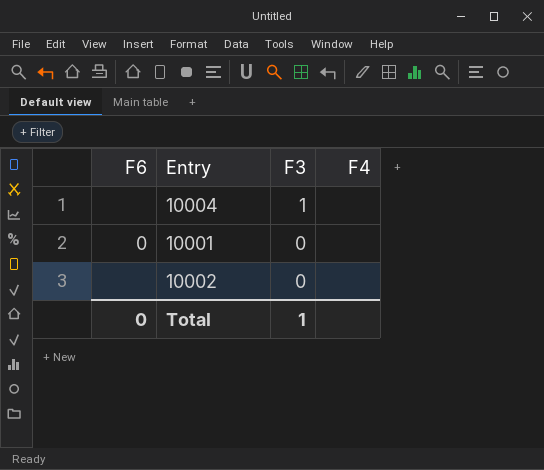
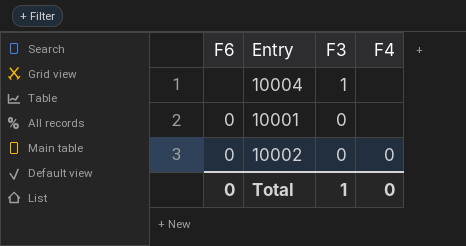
10002 | F6: none -> 0
10002 | F4: none -> 0
Total | F4: none -> 0

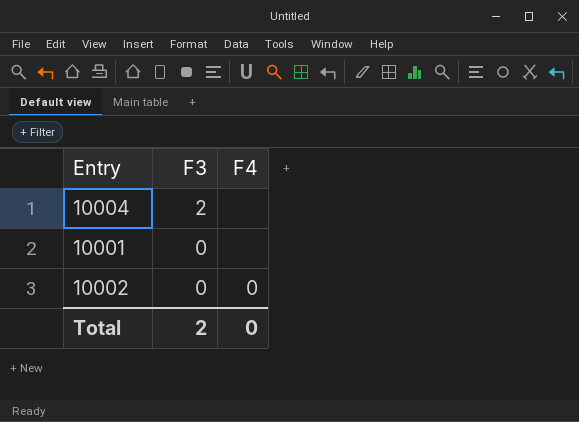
column F6 | position: 1 -> none
10004 | F3: 1 -> 2
Total | F3: 1 -> 2

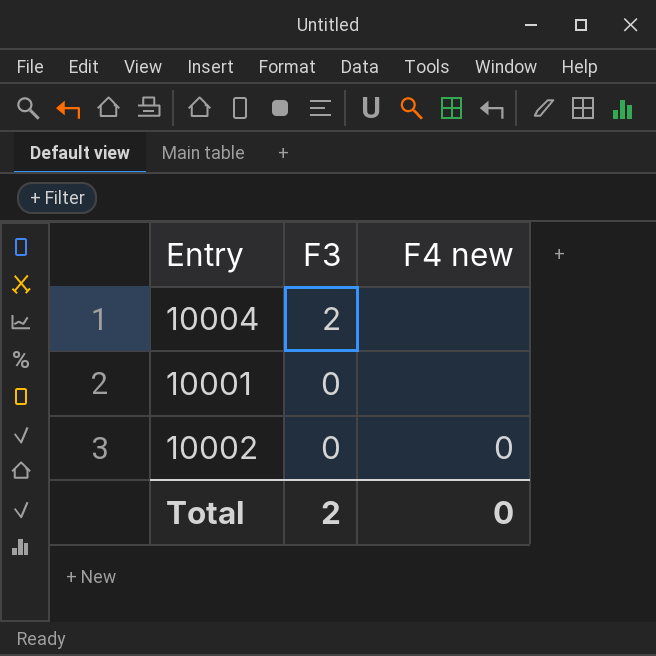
column name: F4 -> F4 new

